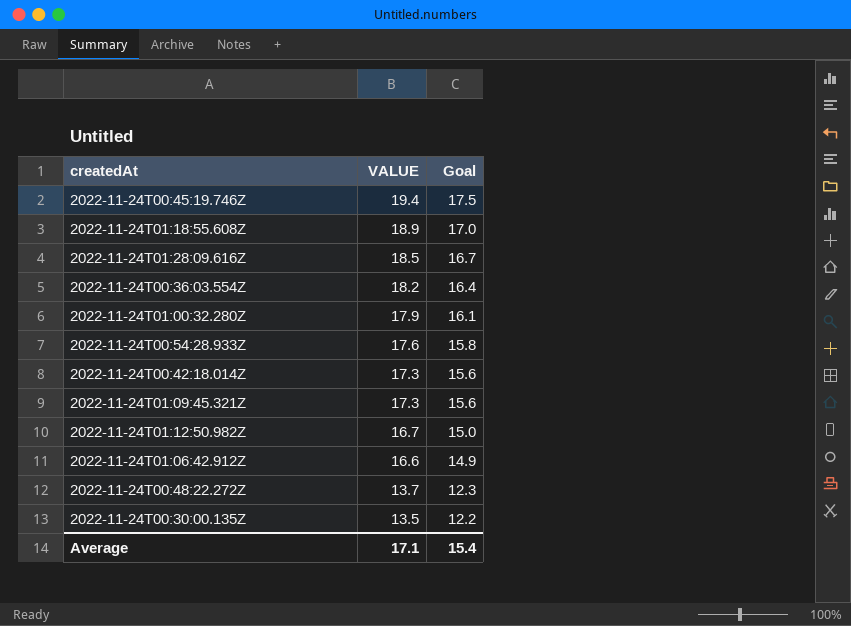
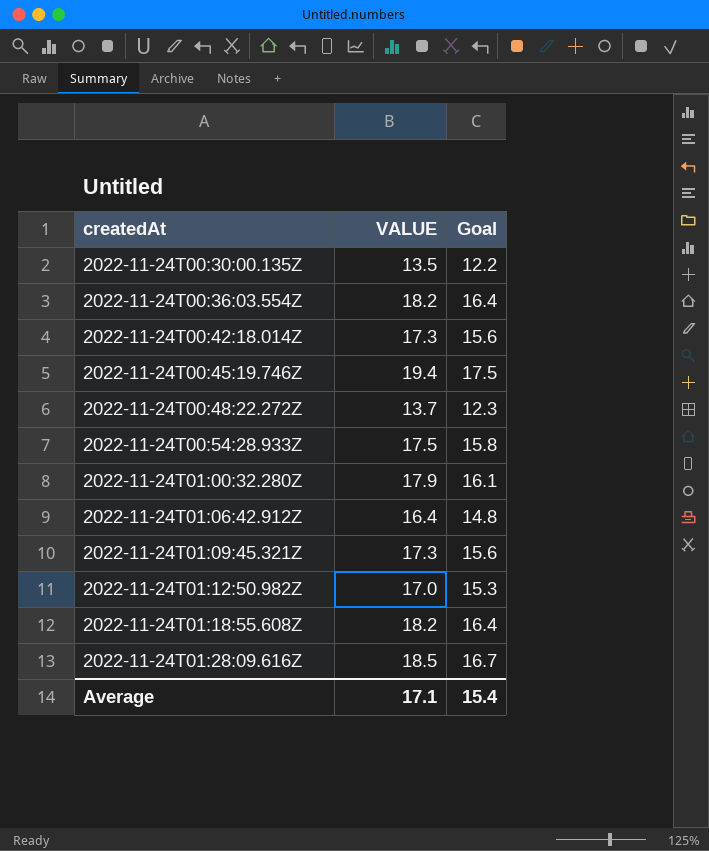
row order: VALUE descending -> createdAt ascending
2022-11-24T00:54:28.933Z | VALUE: 17.6 -> 17.5
2022-11-24T01:06:42.912Z | VALUE: 16.6 -> 16.4
2022-11-24T01:06:42.912Z | Goal: 14.9 -> 14.8
2022-11-24T01:12:50.982Z | VALUE: 16.7 -> 17.0
2022-11-24T01:12:50.982Z | Goal: 15.0 -> 15.3
2022-11-24T01:18:55.608Z | VALUE: 18.9 -> 18.2
2022-11-24T01:18:55.608Z | Goal: 17.0 -> 16.4

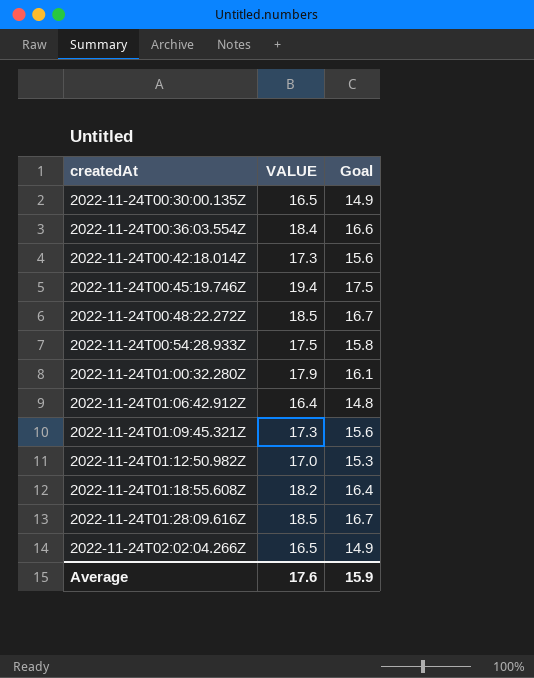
2022-11-24T00:30:00.135Z | VALUE: 13.5 -> 16.5
2022-11-24T00:30:00.135Z | Goal: 12.2 -> 14.9
2022-11-24T00:36:03.554Z | VALUE: 18.2 -> 18.4
2022-11-24T00:36:03.554Z | Goal: 16.4 -> 16.6
2022-11-24T00:48:22.272Z | VALUE: 13.7 -> 18.5
2022-11-24T00:48:22.272Z | Goal: 12.3 -> 16.7
row 2022-11-24T02:02:04.266Z: none -> 16.5 | 14.9
Average | VALUE: 17.1 -> 17.6
Average | Goal: 15.4 -> 15.9

